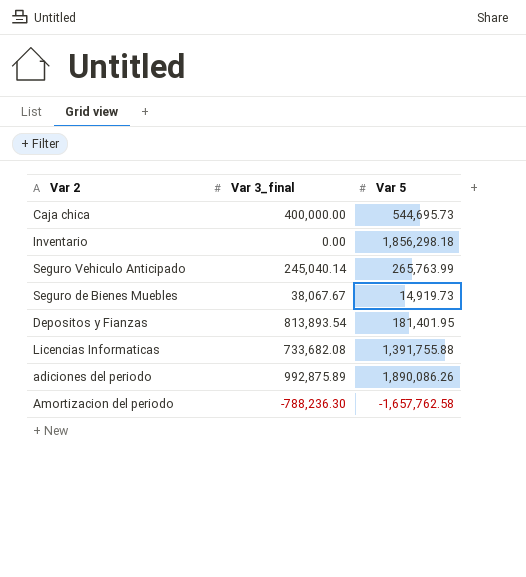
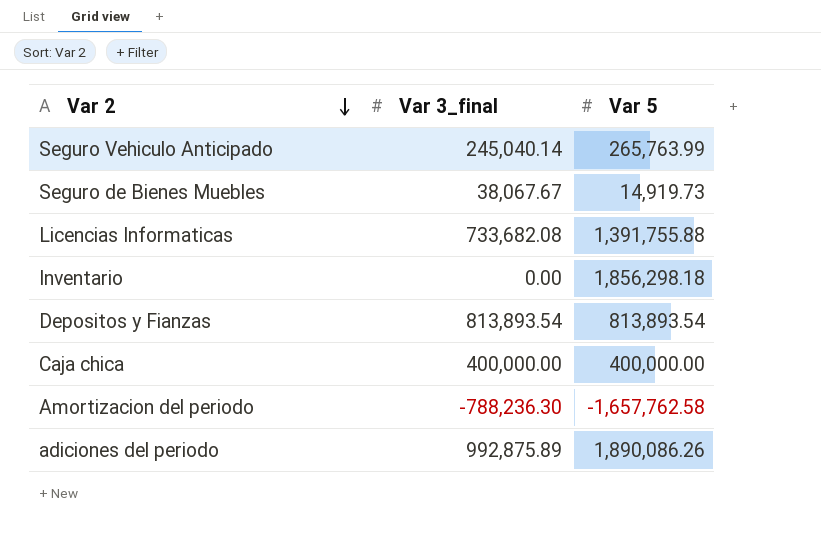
row order: none -> Var 2 descending
Depositos y Fianzas | Var 5: 181,401.95 -> 813,893.54
Caja chica | Var 5: 544,695.73 -> 400,000.00

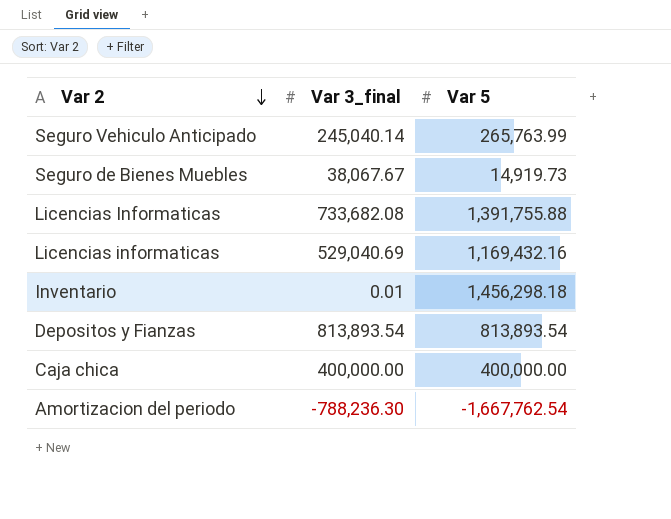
row adiciones del periodo: 992,875.89 | 1,890,086.26 -> none
row Licencias informaticas: none -> 529,040.69 | 1,169,432.16
Inventario | Var 3_final: 0.00 -> 0.01
Inventario | Var 5: 1,856,298.18 -> 1,456,298.18
Amortizacion del periodo | Var 5: -1,657,762.58 -> -1,667,762.54

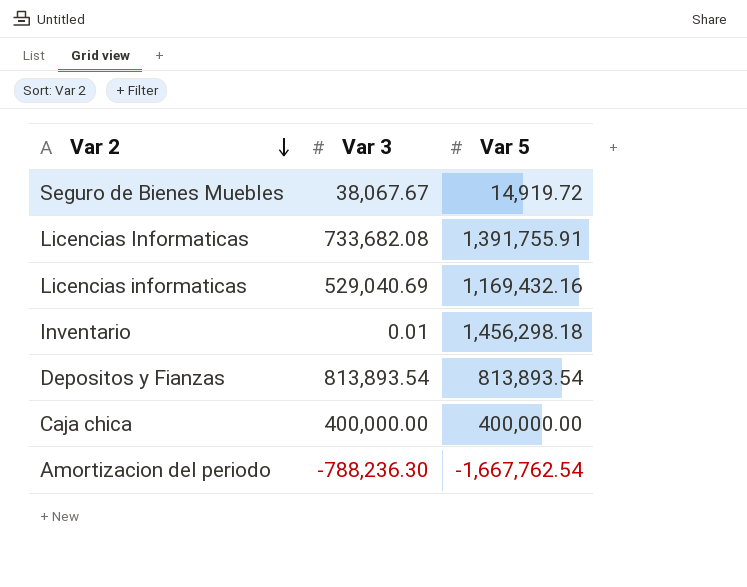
column name: Var 3_final -> Var 3
row Seguro Vehiculo Anticipado: 245,040.14 | 265,763.99 -> none
Seguro de Bienes Muebles | Var 5: 14,919.73 -> 14,919.72
Licencias Informaticas | Var 5: 1,391,755.88 -> 1,391,755.91

